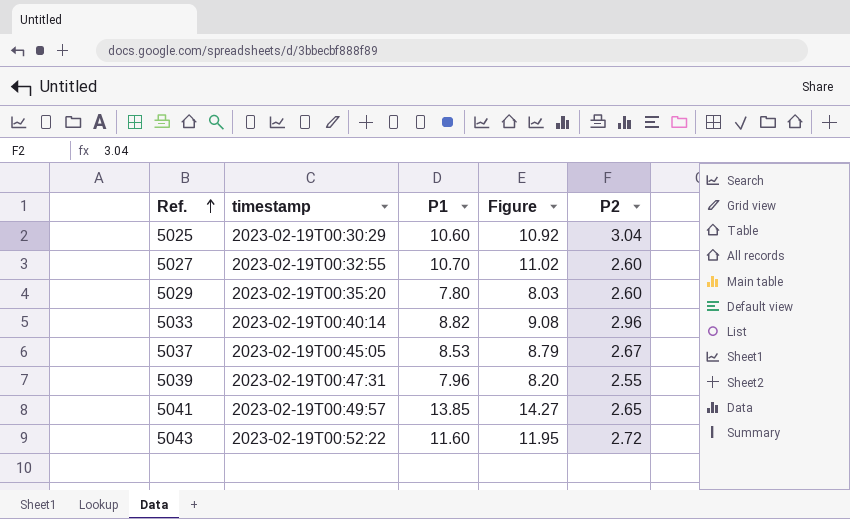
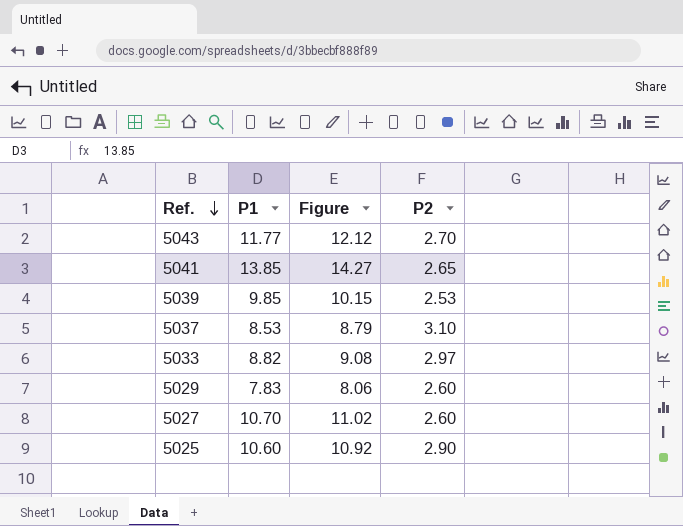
row order: Ref. ascending -> Ref. descending
column timestamp | position: 2 -> none
5043 | P1: 11.60 -> 11.77
5043 | Figure: 11.95 -> 12.12
5043 | P2: 2.72 -> 2.70
5039 | P1: 7.96 -> 9.85
5039 | Figure: 8.20 -> 10.15
5039 | P2: 2.55 -> 2.53
5037 | P2: 2.67 -> 3.10
5033 | P2: 2.96 -> 2.97
5029 | P1: 7.80 -> 7.83
5029 | Figure: 8.03 -> 8.06
5025 | P2: 3.04 -> 2.90

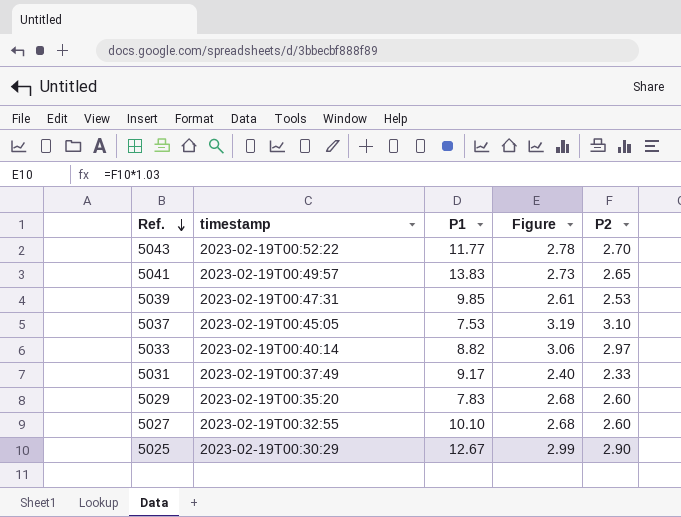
column timestamp | position: none -> 2
column Figure | formula: [P1] * 1.03 -> [P2] * 1.03
5041 | P1: 13.85 -> 13.83
5037 | P1: 8.53 -> 7.53
row 5031: none -> 2023-02-19T00:37:49 | 9.17 | 2.40 | 2.33
5027 | P1: 10.70 -> 10.10
5025 | P1: 10.60 -> 12.67

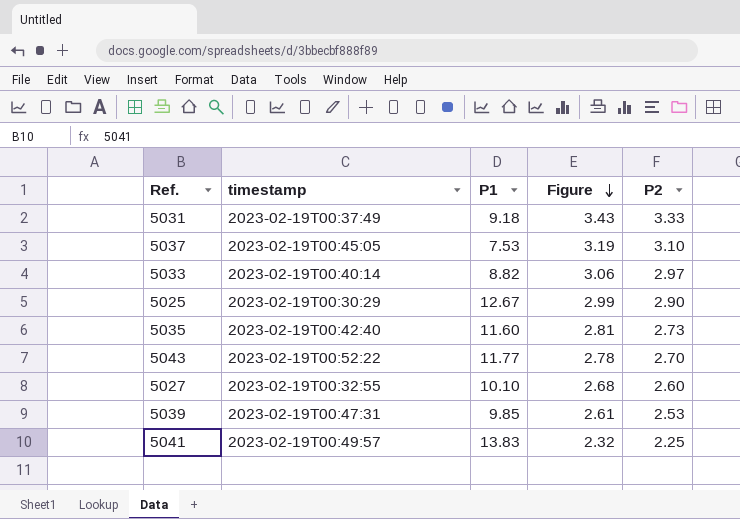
row order: Ref. descending -> Figure descending
row 5029: 2023-02-19T00:35:20 | 7.83 | 2.68 | 2.60 -> none
5031 | P1: 9.17 -> 9.18
5031 | Figure: 2.40 -> 3.43
5031 | P2: 2.33 -> 3.33
row 5035: none -> 2023-02-19T00:42:40 | 11.60 | 2.81 | 2.73
5041 | Figure: 2.73 -> 2.32
5041 | P2: 2.65 -> 2.25

